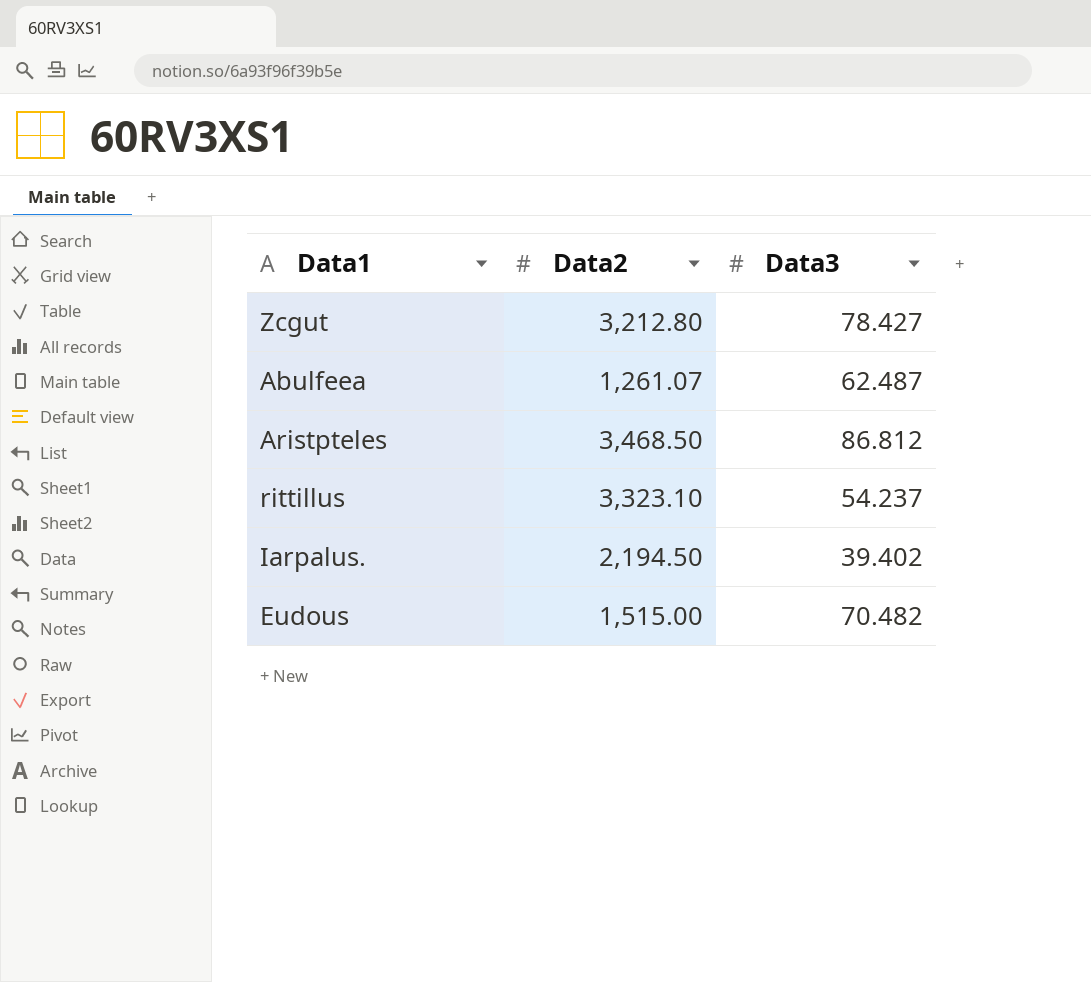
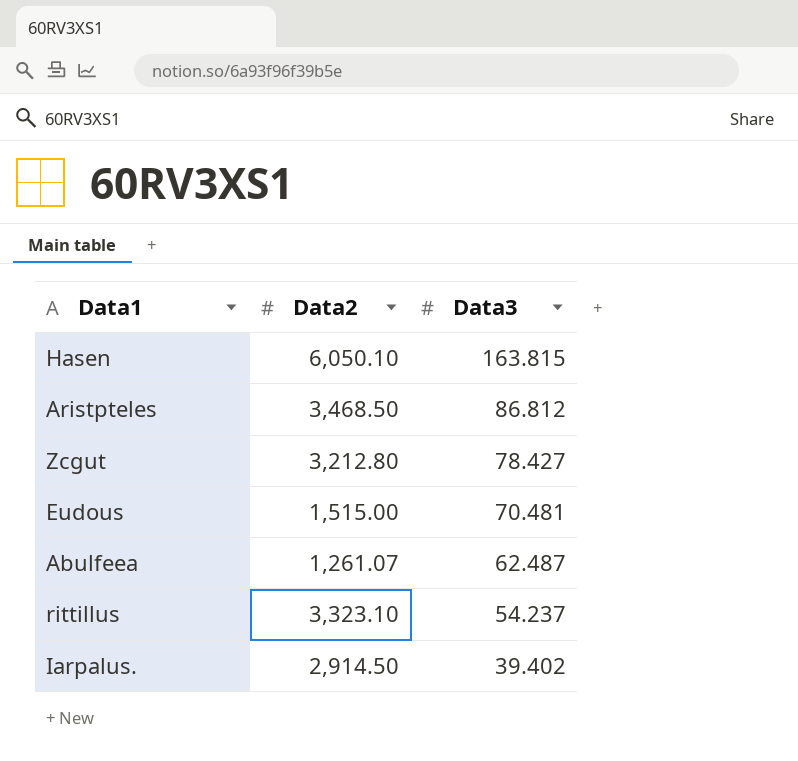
row order: none -> Data3 descending
row Hasen: none -> 6,050.10 | 163.815
Eudous | Data3: 70.482 -> 70.481
Iarpalus. | Data2: 2,194.50 -> 2,914.50

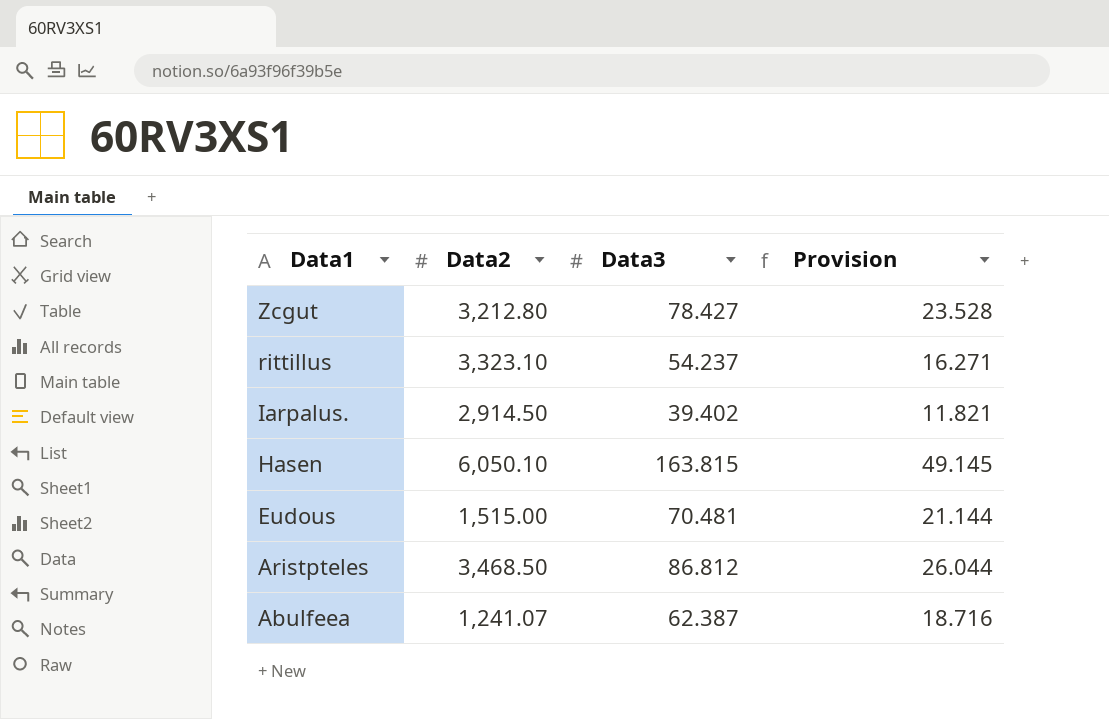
row order: Data3 descending -> Data1 descending
column Provision | formula: none -> [Data3] * 0.3
Abulfeea | Data2: 1,261.07 -> 1,241.07
Abulfeea | Data3: 62.487 -> 62.387

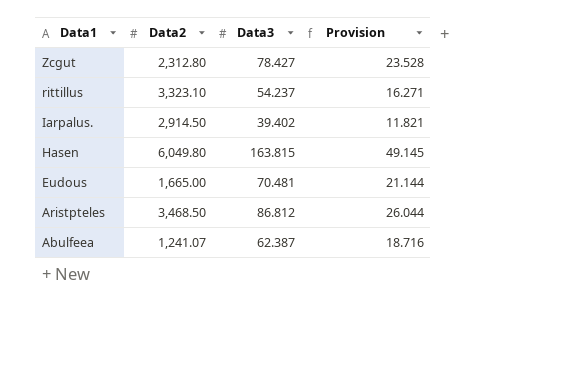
Zcgut | Data2: 3,212.80 -> 2,312.80
Hasen | Data2: 6,050.10 -> 6,049.80
Eudous | Data2: 1,515.00 -> 1,665.00

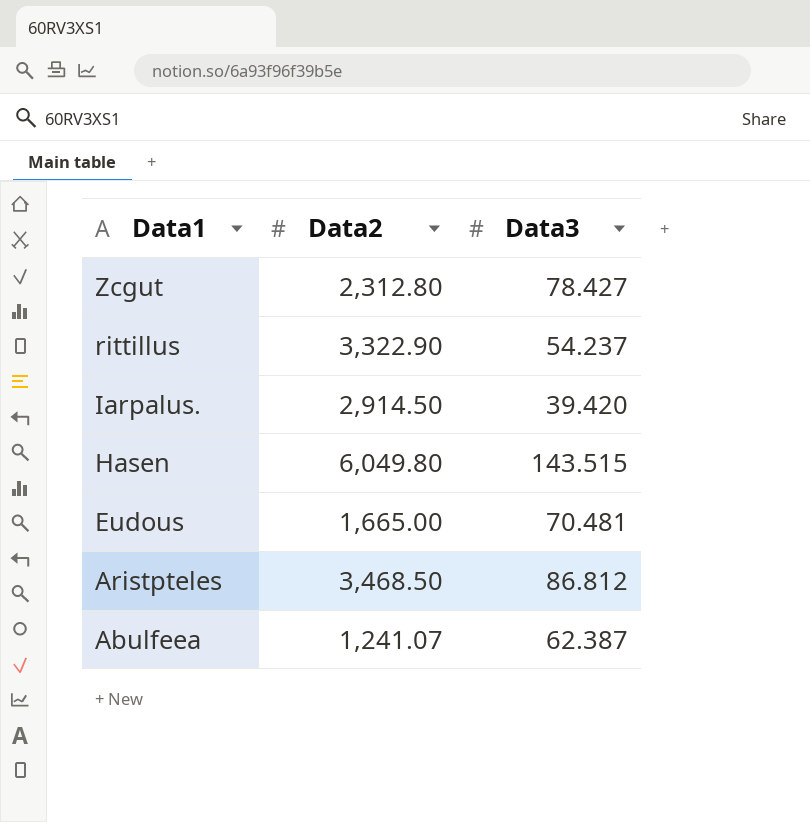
column Provision | formula: [Data3] * 0.3 -> none
rittillus | Data2: 3,323.10 -> 3,322.90
Iarpalus. | Data3: 39.402 -> 39.420
Hasen | Data3: 163.815 -> 143.515

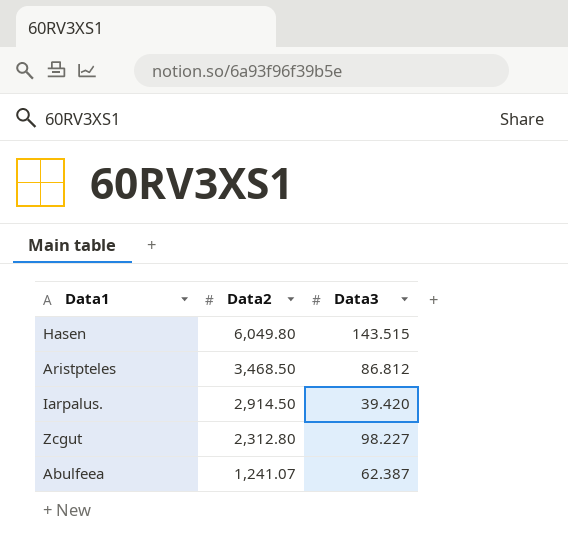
row order: Data1 descending -> Data2 descending
row rittillus: 3,322.90 | 54.237 -> none
row Eudous: 1,665.00 | 70.481 -> none
Zcgut | Data3: 78.427 -> 98.227

